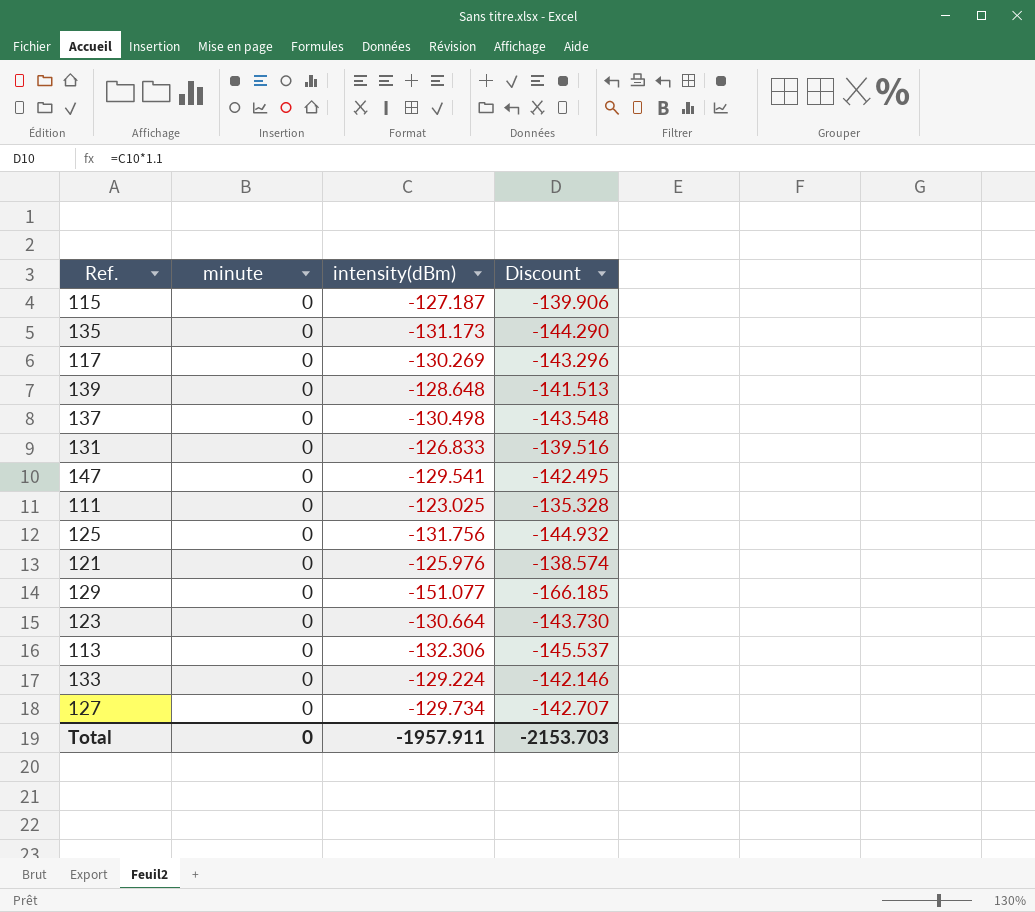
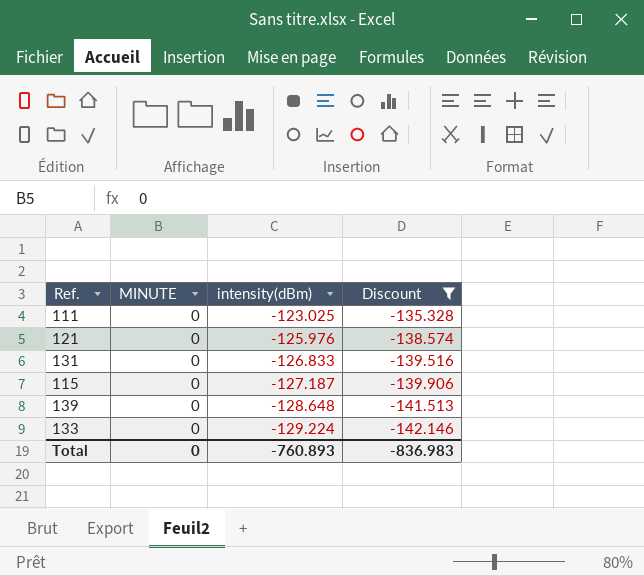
filter: none -> Discount >= -142.146
row order: none -> intensity(dBm) descending
column name: minute -> MINUTE
Total | intensity(dBm): -1957.911 -> -760.893
Total | Discount: -2153.703 -> -836.983

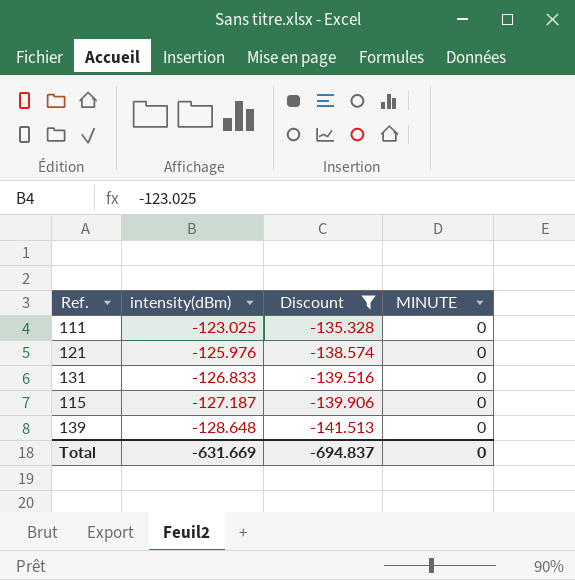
column MINUTE | position: 2 -> 4
row 133: 0 | -129.224 | -142.146 -> none
Total | intensity(dBm): -760.893 -> -631.669
Total | Discount: -836.983 -> -694.837

